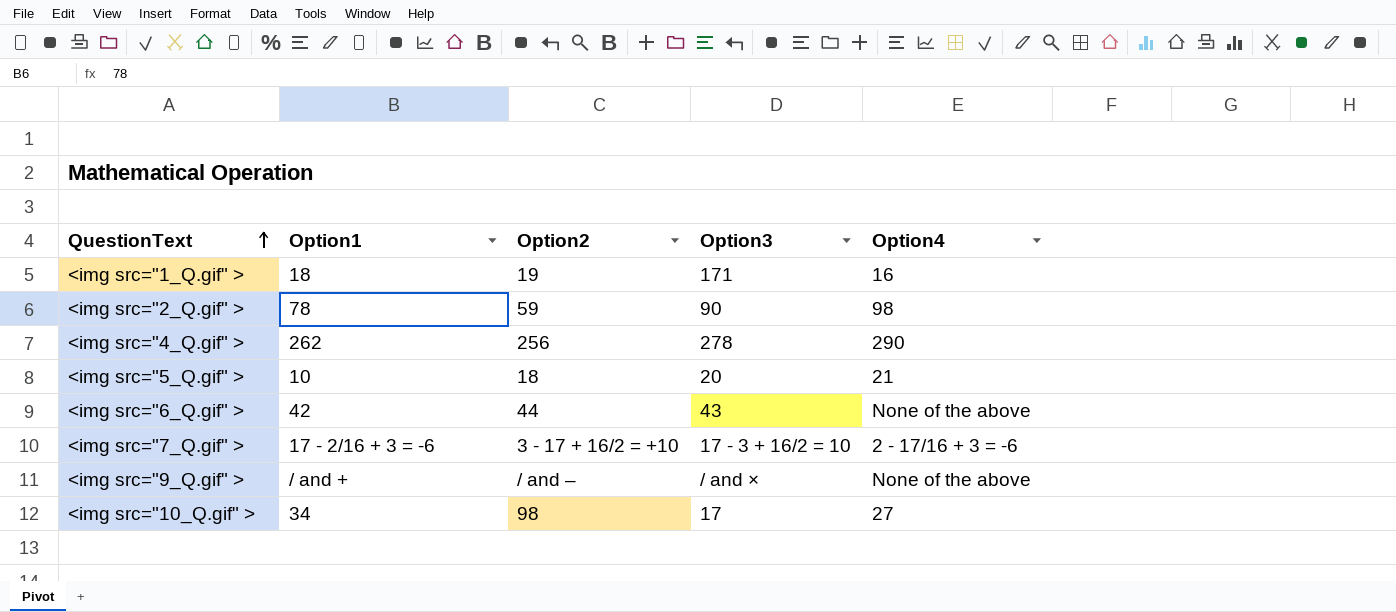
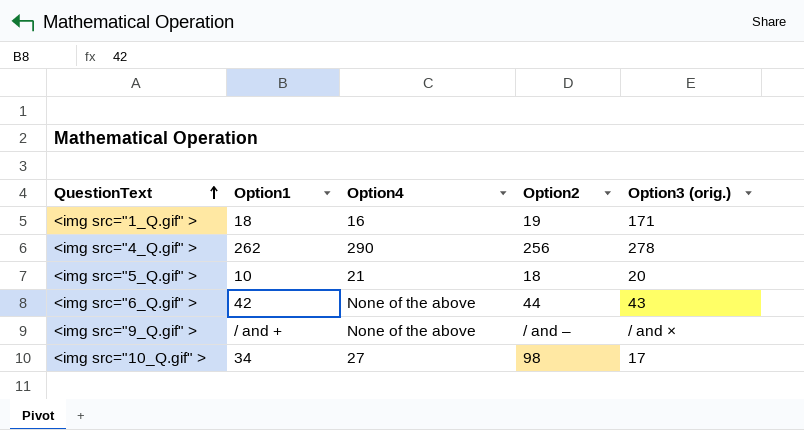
column Option4 | position: 5 -> 3
column name: Option3 -> Option3 (orig.)
row <img src="2_Q.gif" >: 78 | 59 | 90 | 98 -> none
row <img src="7_Q.gif" >: 17 - 2/16 + 3 = -6 | 3 - 17 + 16/2 = +10 | 17 - 3 + 16/2 = 10 | 2 - 17/16 + 3 = -6 -> none

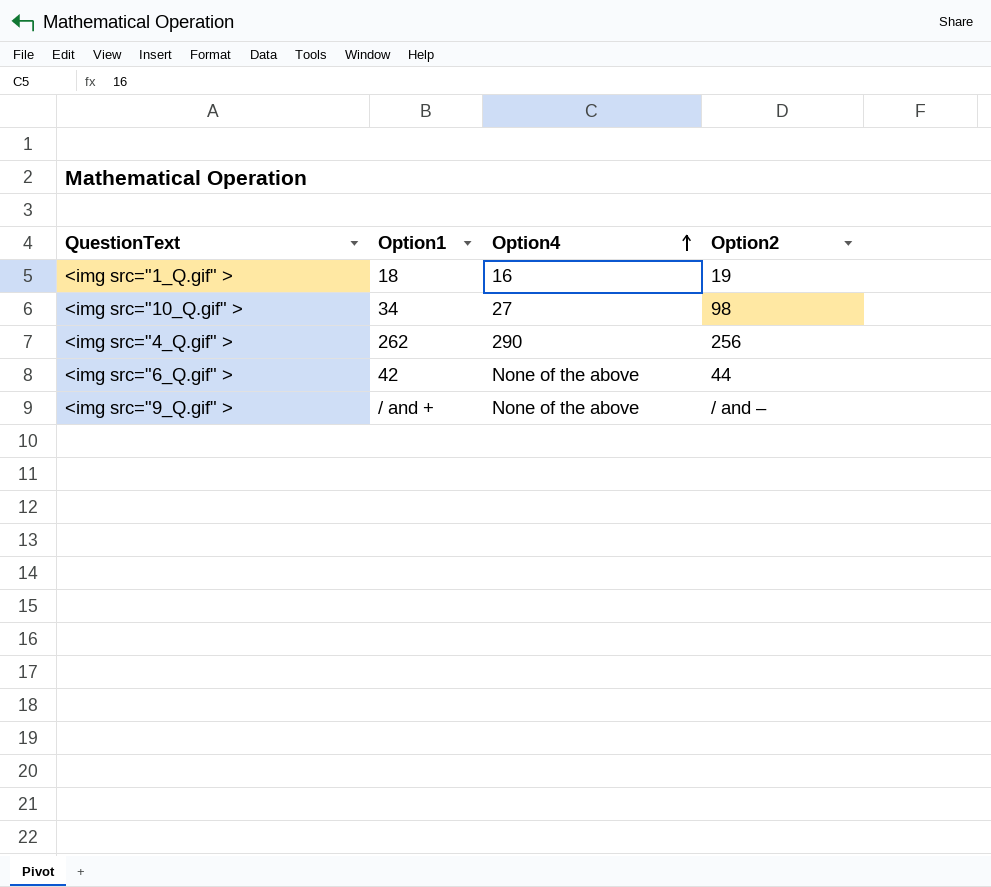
row order: QuestionText ascending -> Option4 ascending
column Option3 (orig.) | position: 5 -> none
row <img src="5_Q.gif" >: 10 | 21 | 18 | 20 -> none

